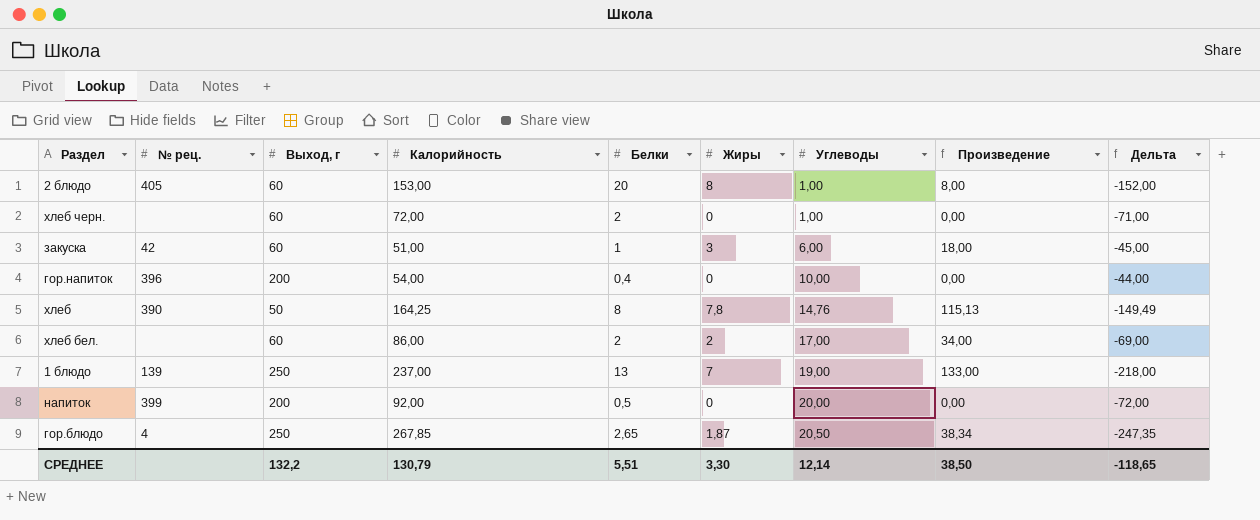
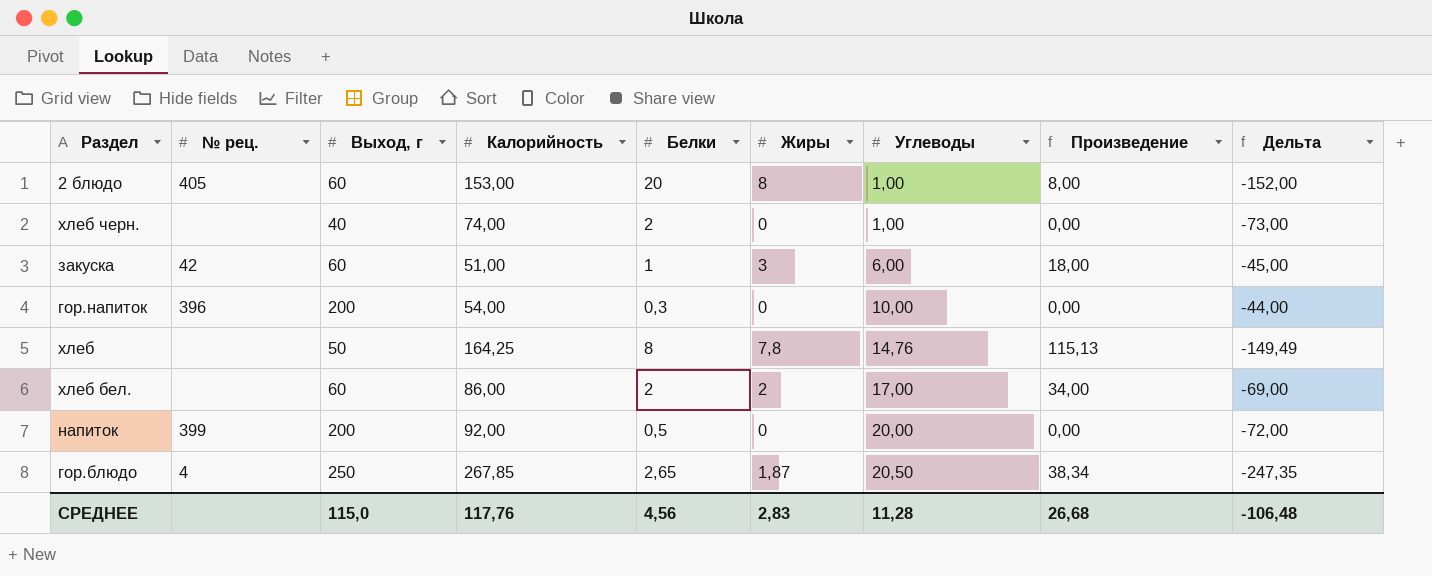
row 1 блюдо: 139 | 250 | 237,00 | 13 | 7 | 19,00 | 133,00 | -218,00 -> none
хлеб черн. | Выход, г: 60 -> 40
хлеб черн. | Калорийность: 72,00 -> 74,00
хлеб черн. | Дельта: -71,00 -> -73,00
гор.напиток | Белки: 0,4 -> 0,3
хлеб | № рец.: 390 -> none
СРЕДНЕЕ | Выход, г: 132,2 -> 115,0
СРЕДНЕЕ | Калорийность: 130,79 -> 117,76
СРЕДНЕЕ | Белки: 5,51 -> 4,56
СРЕДНЕЕ | Жиры: 3,30 -> 2,83
СРЕДНЕЕ | Углеводы: 12,14 -> 11,28
СРЕДНЕЕ | Произведение: 38,50 -> 26,68
СРЕДНЕЕ | Дельта: -118,65 -> -106,48

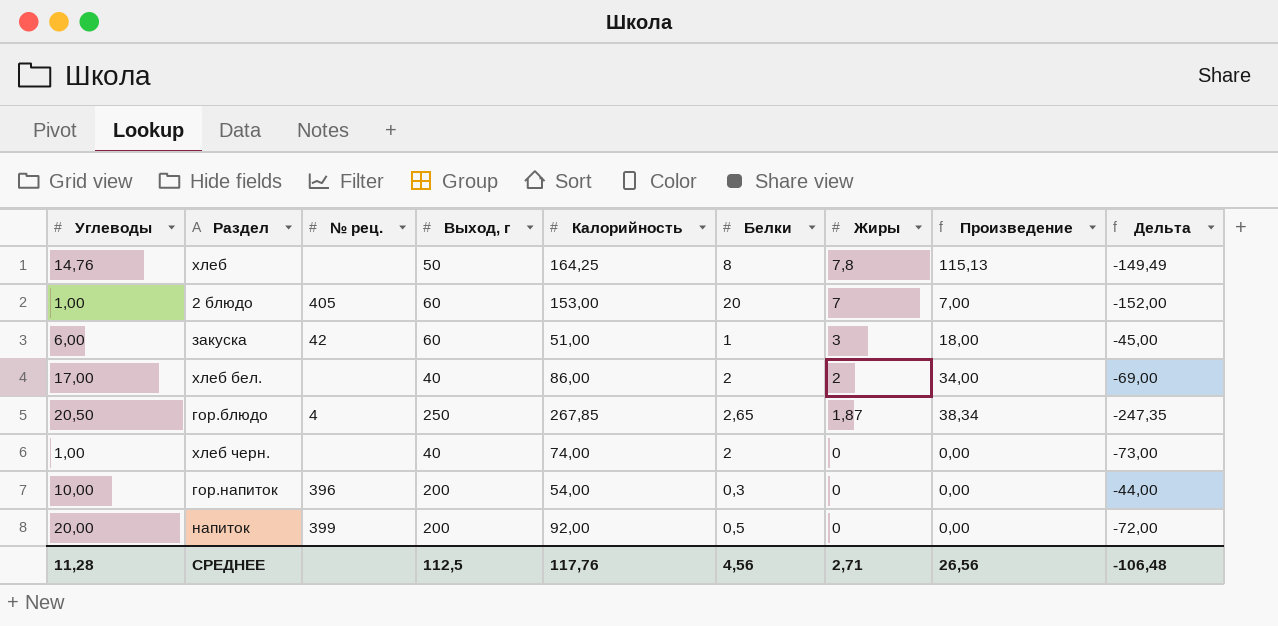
row order: Углеводы ascending -> Жиры descending
column Углеводы | position: 7 -> 1
2 блюдо | Жиры: 8 -> 7
2 блюдо | Произведение: 8,00 -> 7,00
хлеб бел. | Выход, г: 60 -> 40
СРЕДНЕЕ | Выход, г: 115,0 -> 112,5
СРЕДНЕЕ | Жиры: 2,83 -> 2,71
СРЕДНЕЕ | Произведение: 26,68 -> 26,56

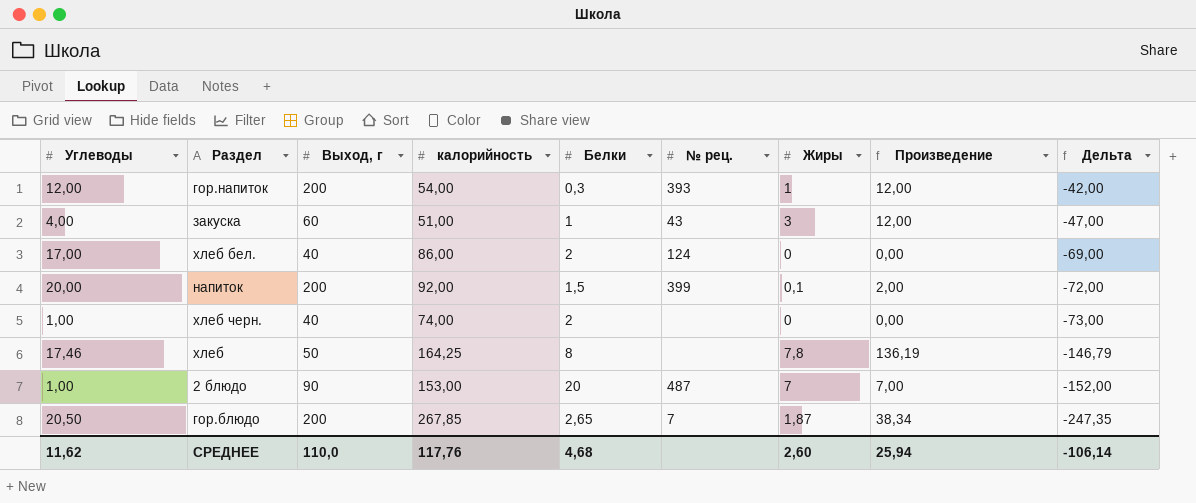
row order: Жиры descending -> Дельта descending
column name: Калорийность -> калорийность
column № рец. | position: 3 -> 6
гор.напиток | Углеводы: 10,00 -> 12,00
гор.напиток | № рец.: 396 -> 393
гор.напиток | Жиры: 0 -> 1
гор.напиток | Произведение: 0,00 -> 12,00
гор.напиток | Дельта: -44,00 -> -42,00
закуска | Углеводы: 6,00 -> 4,00
закуска | № рец.: 42 -> 43
закуска | Произведение: 18,00 -> 12,00
закуска | Дельта: -45,00 -> -47,00
хлеб бел. | № рец.: none -> 124
хлеб бел. | Жиры: 2 -> 0
хлеб бел. | Произведение: 34,00 -> 0,00
напиток | Белки: 0,5 -> 1,5
напиток | Жиры: 0 -> 0,1
напиток | Произведение: 0,00 -> 2,00
хлеб | Углеводы: 14,76 -> 17,46
хлеб | Произведение: 115,13 -> 136,19
хлеб | Дельта: -149,49 -> -146,79
2 блюдо | Выход, г: 60 -> 90
2 блюдо | № рец.: 405 -> 487
гор.блюдо | Выход, г: 250 -> 200
гор.блюдо | № рец.: 4 -> 7
СРЕДНЕЕ | Углеводы: 11,28 -> 11,62
СРЕДНЕЕ | Выход, г: 112,5 -> 110,0
СРЕДНЕЕ | Белки: 4,56 -> 4,68
СРЕДНЕЕ | Жиры: 2,71 -> 2,60
СРЕДНЕЕ | Произведение: 26,56 -> 25,94
СРЕДНЕЕ | Дельта: -106,48 -> -106,14

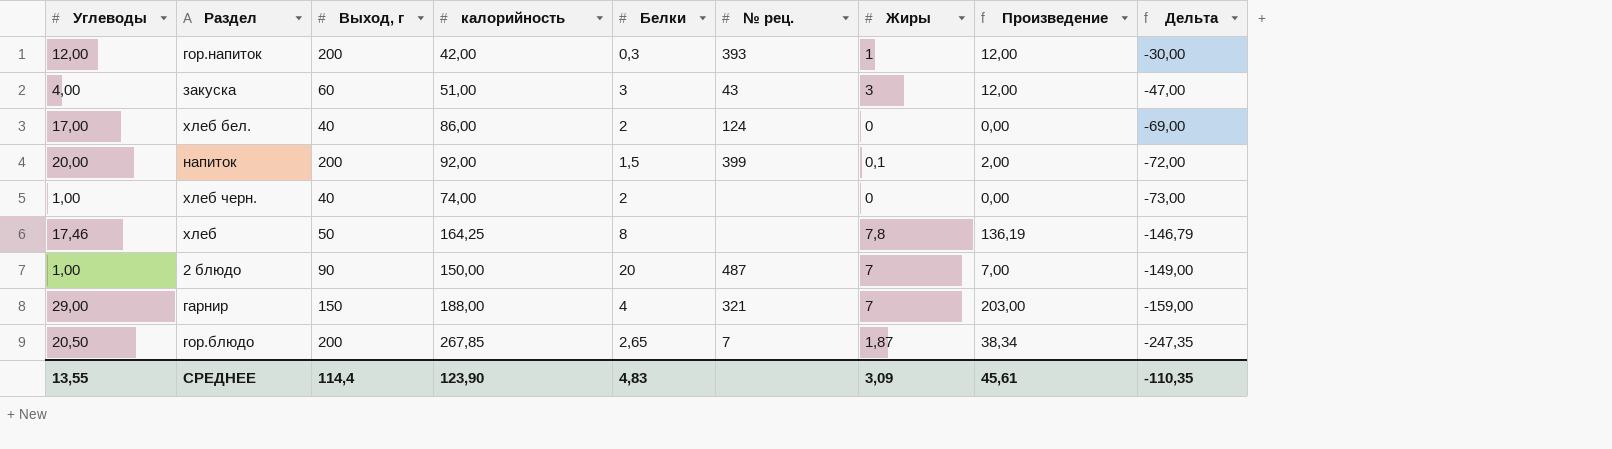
гор.напиток | калорийность: 54,00 -> 42,00
гор.напиток | Дельта: -42,00 -> -30,00
закуска | Белки: 1 -> 3
2 блюдо | калорийность: 153,00 -> 150,00
2 блюдо | Дельта: -152,00 -> -149,00
row гарнир: none -> 29,00 | 150 | 188,00 | 4 | 321 | 7 | 203,00 | -159,00
СРЕДНЕЕ | Углеводы: 11,62 -> 13,55
СРЕДНЕЕ | Выход, г: 110,0 -> 114,4
СРЕДНЕЕ | калорийность: 117,76 -> 123,90
СРЕДНЕЕ | Белки: 4,68 -> 4,83
СРЕДНЕЕ | Жиры: 2,60 -> 3,09
СРЕДНЕЕ | Произведение: 25,94 -> 45,61
СРЕДНЕЕ | Дельта: -106,14 -> -110,35

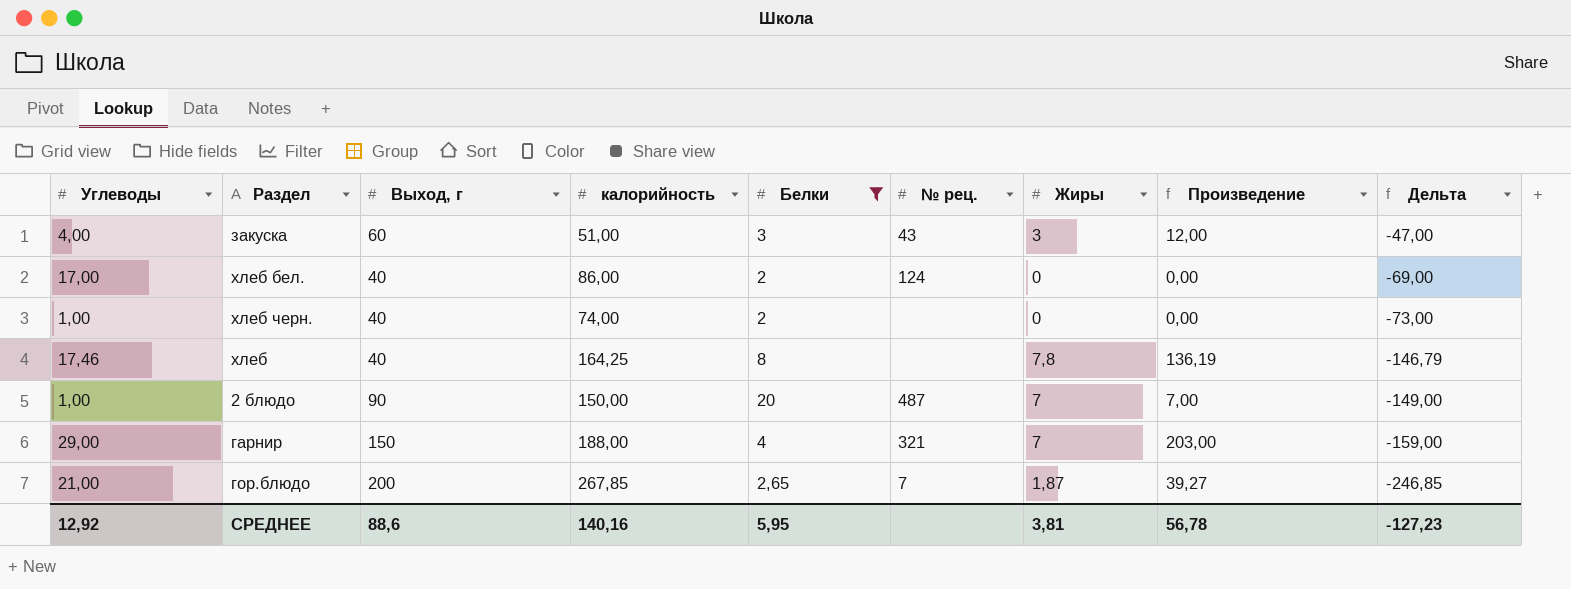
filter: none -> Белки >= 2
хлеб | Выход, г: 50 -> 40
гор.блюдо | Углеводы: 20,50 -> 21,00
гор.блюдо | Произведение: 38,34 -> 39,27
гор.блюдо | Дельта: -247,35 -> -246,85
СРЕДНЕЕ | Углеводы: 13,55 -> 12,92
СРЕДНЕЕ | Выход, г: 114,4 -> 88,6
СРЕДНЕЕ | калорийность: 123,90 -> 140,16
СРЕДНЕЕ | Белки: 4,83 -> 5,95
СРЕДНЕЕ | Жиры: 3,09 -> 3,81
СРЕДНЕЕ | Произведение: 45,61 -> 56,78
СРЕДНЕЕ | Дельта: -110,35 -> -127,23

